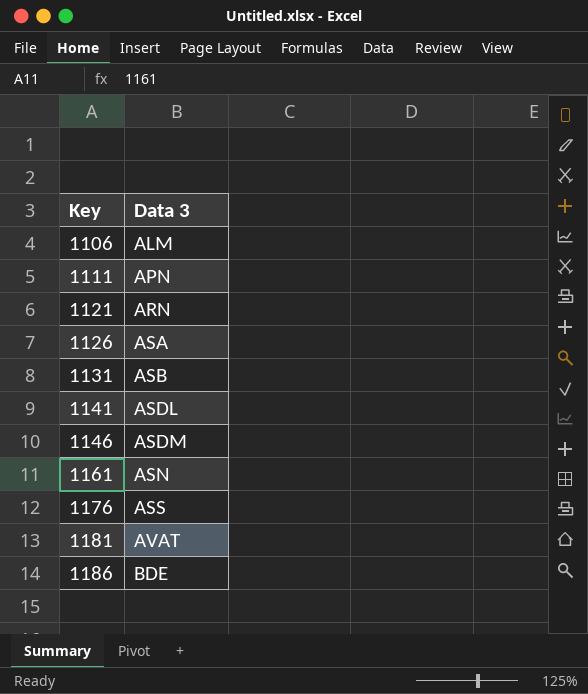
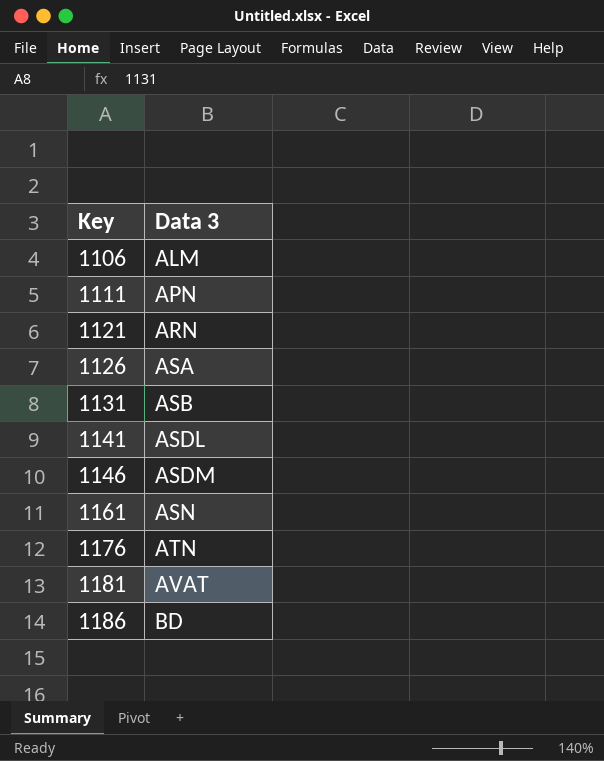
1176 | Data 3: ASS -> ATN
1186 | Data 3: BDE -> BD

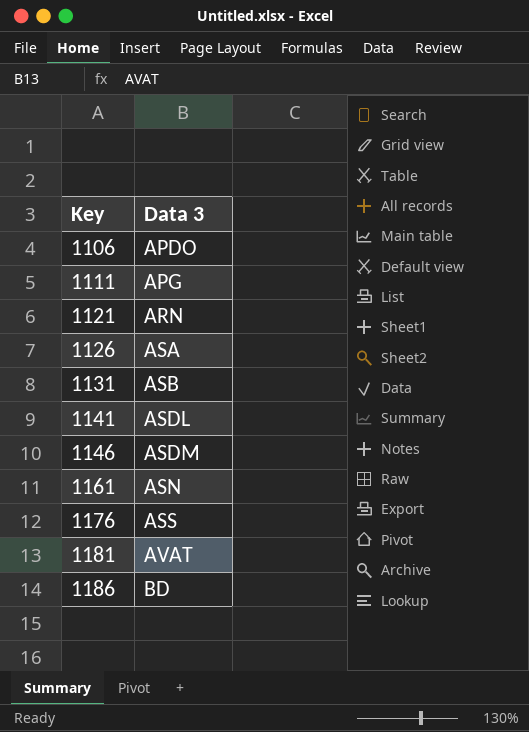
1106 | Data 3: ALM -> APDO
1111 | Data 3: APN -> APG
1176 | Data 3: ATN -> ASS

